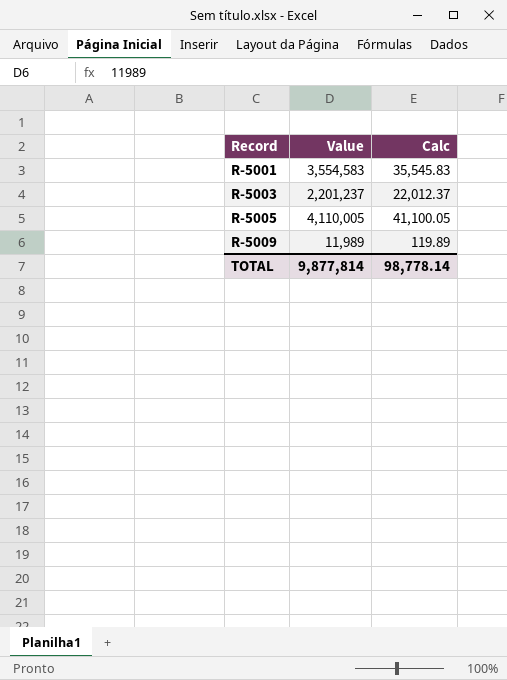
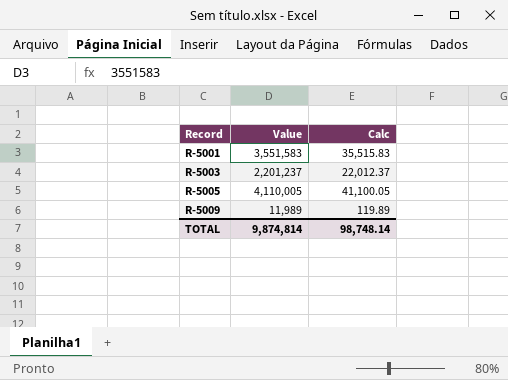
R-5001 | Value: 3,554,583 -> 3,551,583
R-5001 | Calc: 35,545.83 -> 35,515.83
TOTAL | Value: 9,877,814 -> 9,874,814
TOTAL | Calc: 98,778.14 -> 98,748.14

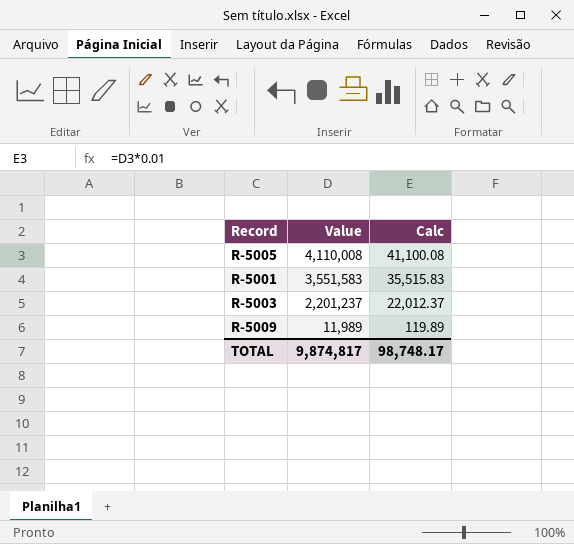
row order: Record ascending -> Value descending
R-5005 | Value: 4,110,005 -> 4,110,008
R-5005 | Calc: 41,100.05 -> 41,100.08
TOTAL | Value: 9,874,814 -> 9,874,817
TOTAL | Calc: 98,748.14 -> 98,748.17

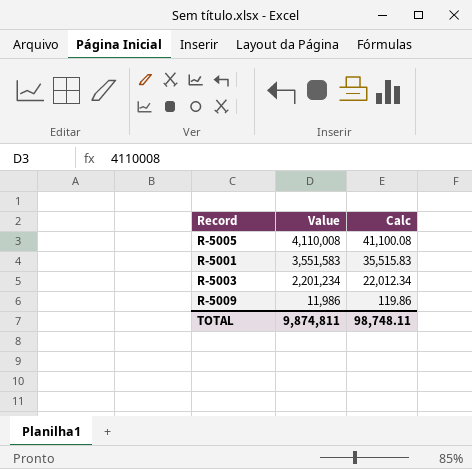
R-5003 | Value: 2,201,237 -> 2,201,234
R-5003 | Calc: 22,012.37 -> 22,012.34
R-5009 | Value: 11,989 -> 11,986
R-5009 | Calc: 119.89 -> 119.86
TOTAL | Value: 9,874,817 -> 9,874,811
TOTAL | Calc: 98,748.17 -> 98,748.11

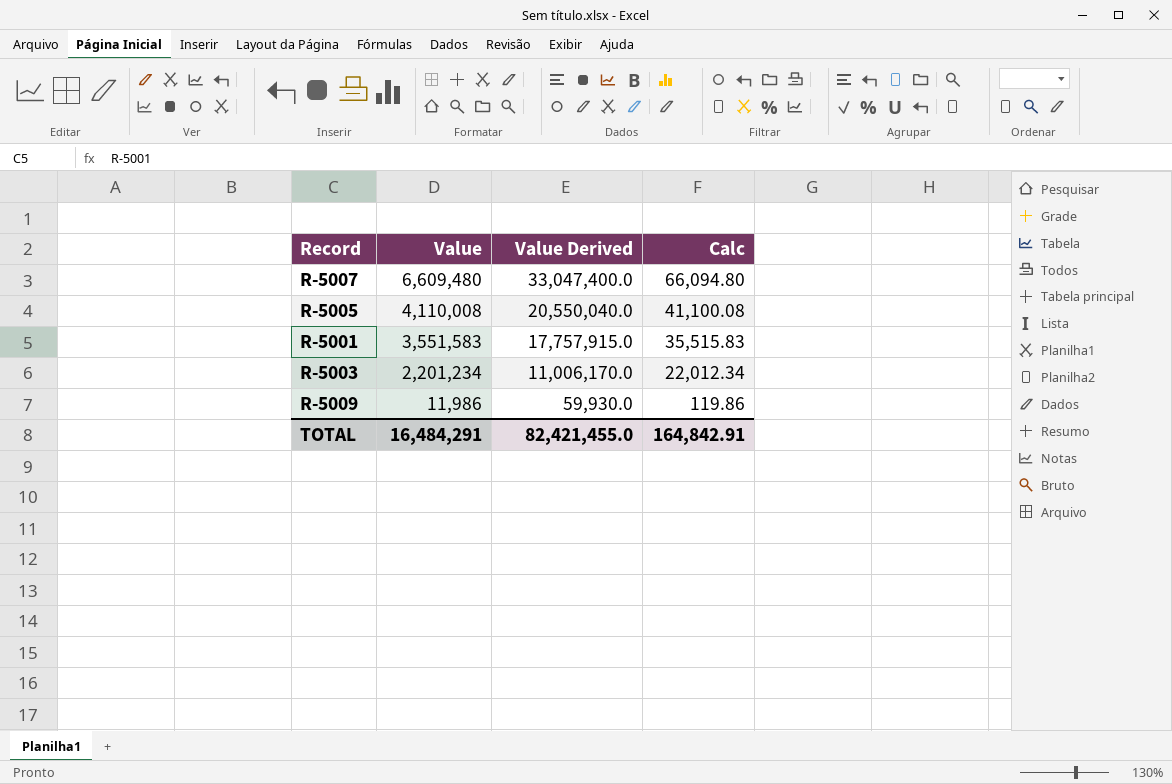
column Value Derived | formula: none -> [Value] * 5
row R-5007: none -> 6,609,480 | 33,047,400.0 | 66,094.80
TOTAL | Value: 9,874,811 -> 16,484,291
TOTAL | Calc: 98,748.11 -> 164,842.91

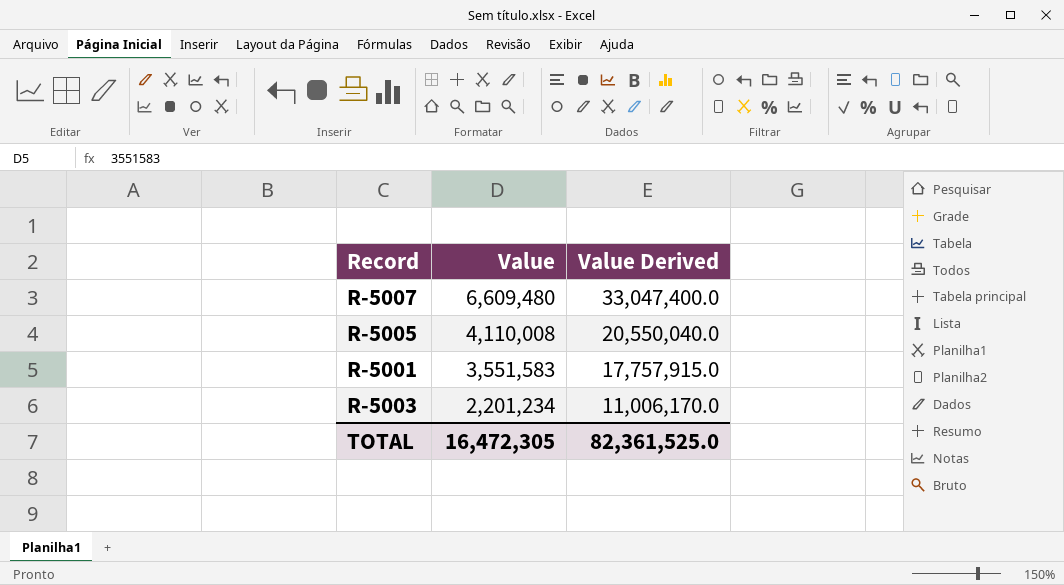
column Calc | formula: [Value] * 0.01 -> none
row R-5009: 11,986 | 59,930.0 | 119.86 -> none
TOTAL | Value: 16,484,291 -> 16,472,305
TOTAL | Value Derived: 82,421,455.0 -> 82,361,525.0

